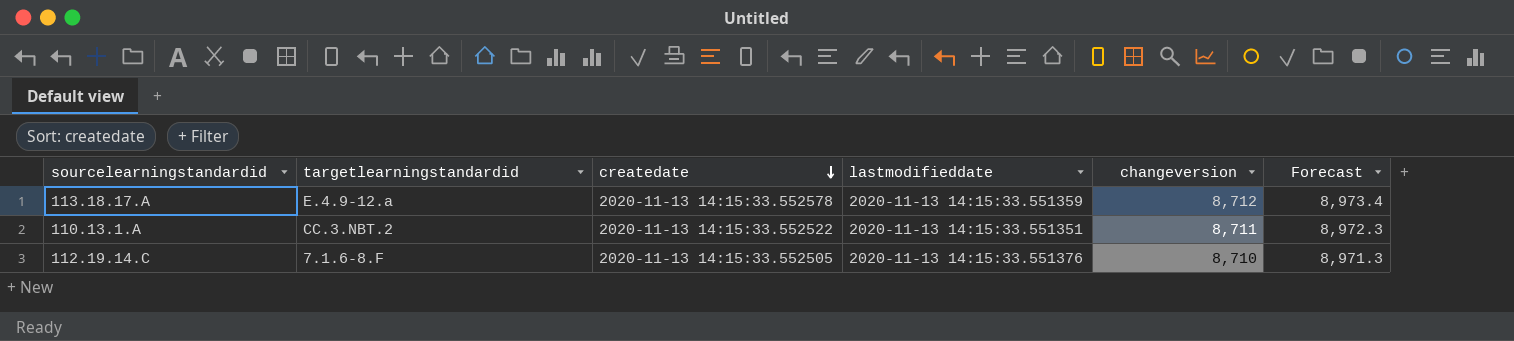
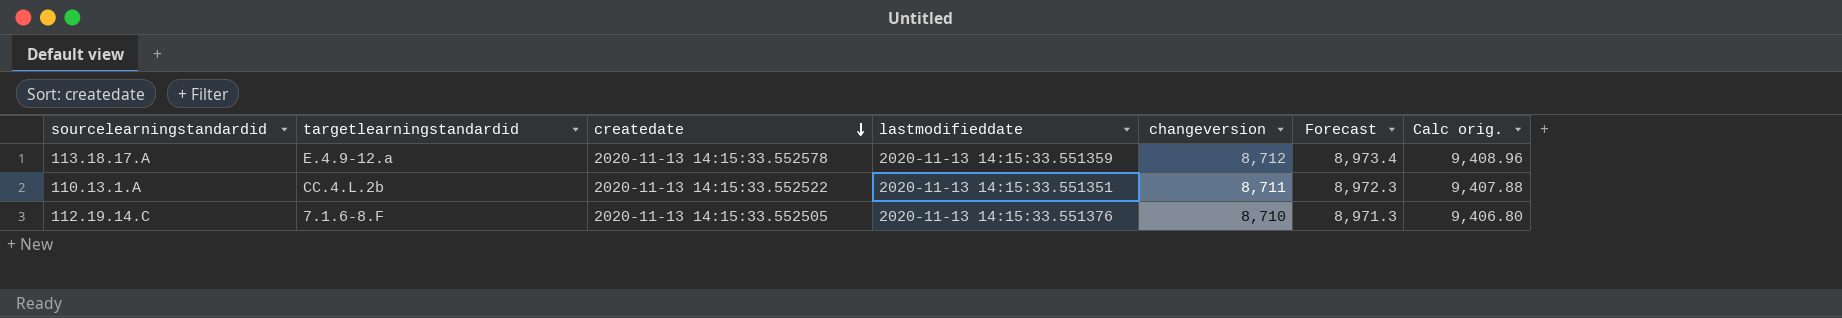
column Calc orig. | formula: none -> [changeversion] * 1.08
110.13.1.A | targetlearningstandardid: CC.3.NBT.2 -> CC.4.L.2b

